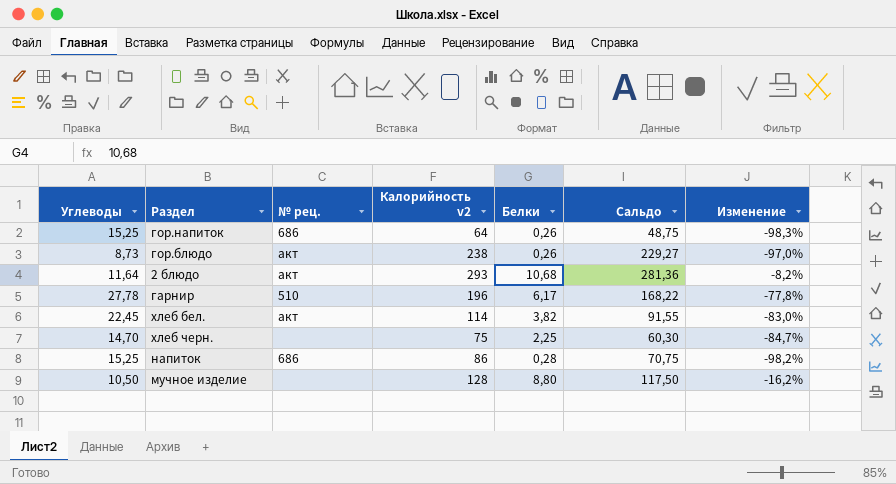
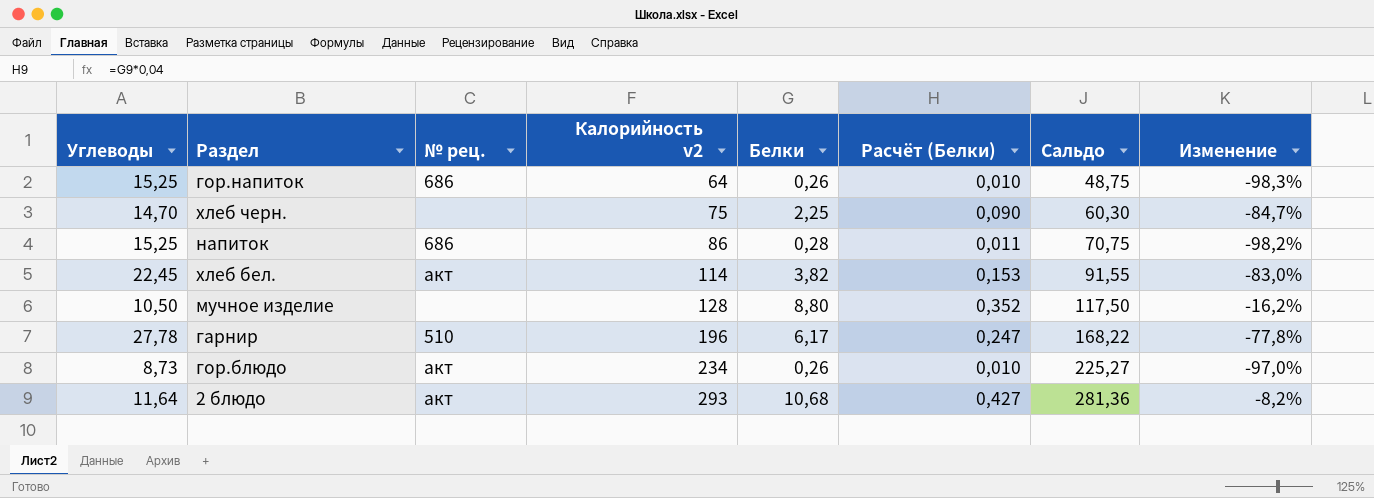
row order: none -> Калорийность v2 ascending
column Расчёт (Белки) | formula: none -> [Белки] * 0,04
гор.блюдо | Калорийность v2: 238 -> 234
гор.блюдо | Сальдо: 229,27 -> 225,27

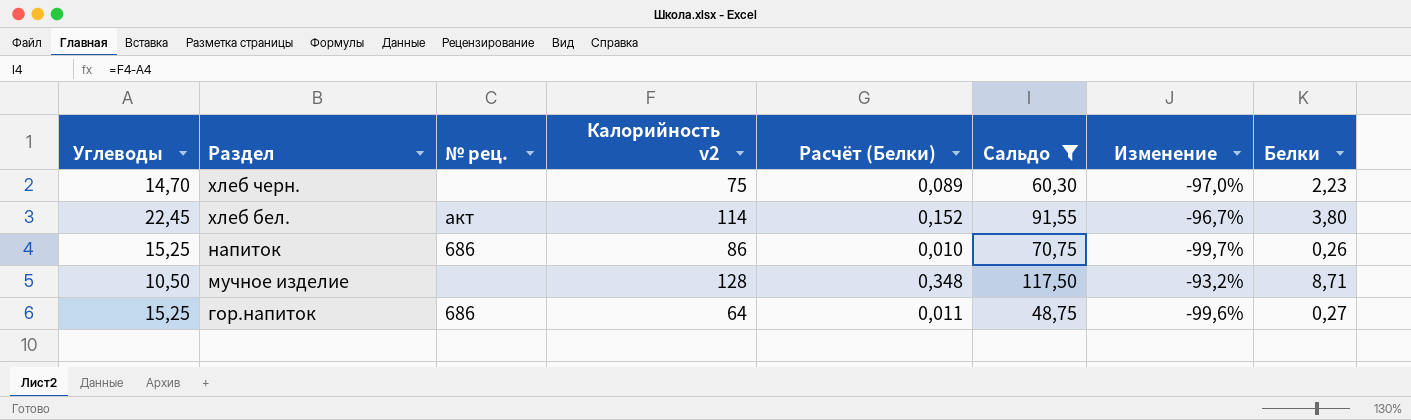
filter: none -> Сальдо <= 117,50
row order: Калорийность v2 ascending -> Раздел descending
column Изменение | formula: ([Белки] - [Углеводы]) / [Углеводы] -> ([Белки] - [Калорийность v2]) / [Калорийность v2]
column Белки | position: 5 -> 8
хлеб черн. | Расчёт (Белки): 0,090 -> 0,089
хлеб черн. | Белки: 2,25 -> 2,23
хлеб бел. | Расчёт (Белки): 0,153 -> 0,152
хлеб бел. | Белки: 3,82 -> 3,80
напиток | Расчёт (Белки): 0,011 -> 0,010
напиток | Белки: 0,28 -> 0,26
мучное изделие | Расчёт (Белки): 0,352 -> 0,348
мучное изделие | Белки: 8,80 -> 8,71
гор.напиток | Расчёт (Белки): 0,010 -> 0,011
гор.напиток | Белки: 0,26 -> 0,27

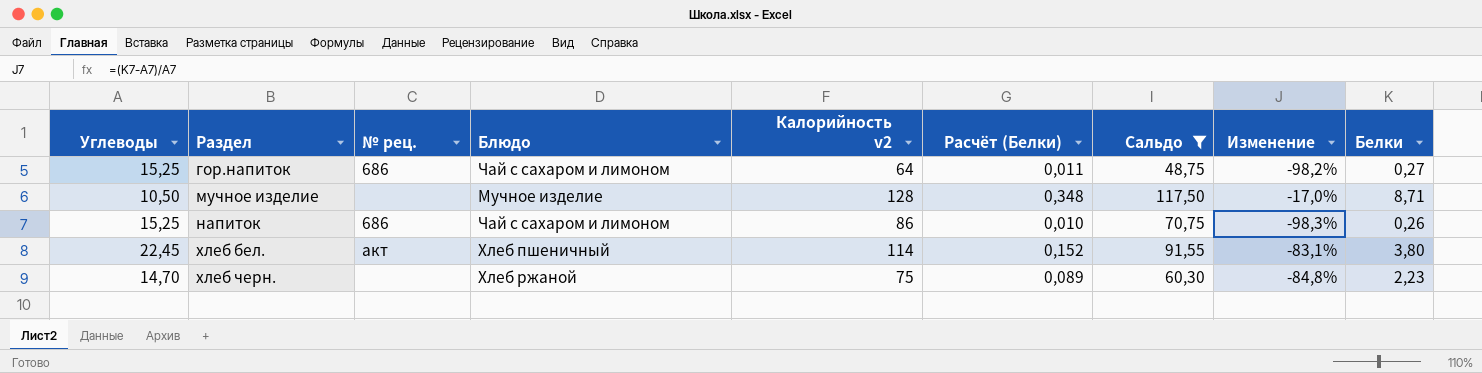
row order: Раздел descending -> Раздел ascending
column Блюдо | position: none -> 4
column Изменение | formula: ([Белки] - [Калорийность v2]) / [Калорийность v2] -> ([Белки] - [Углеводы]) / [Углеводы]

